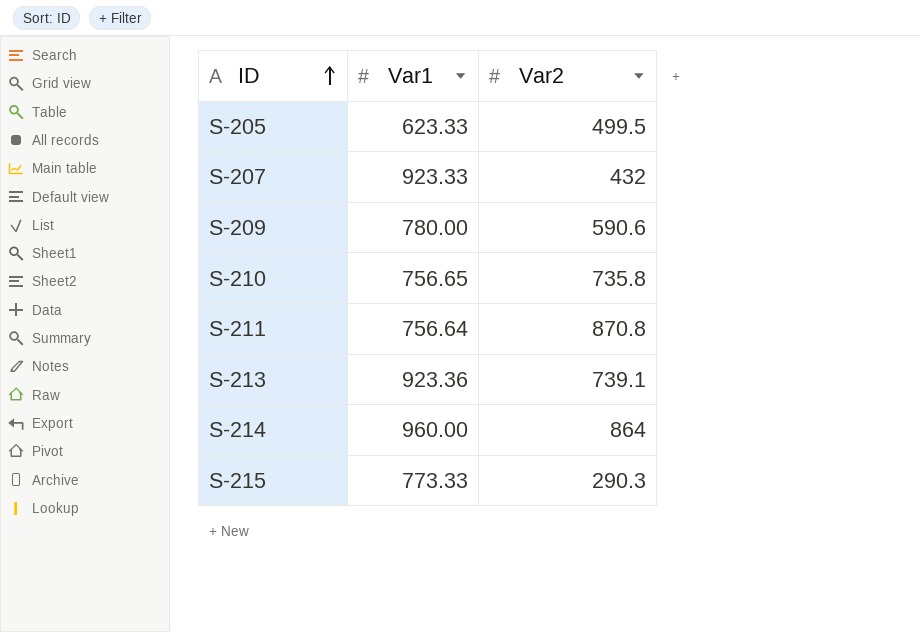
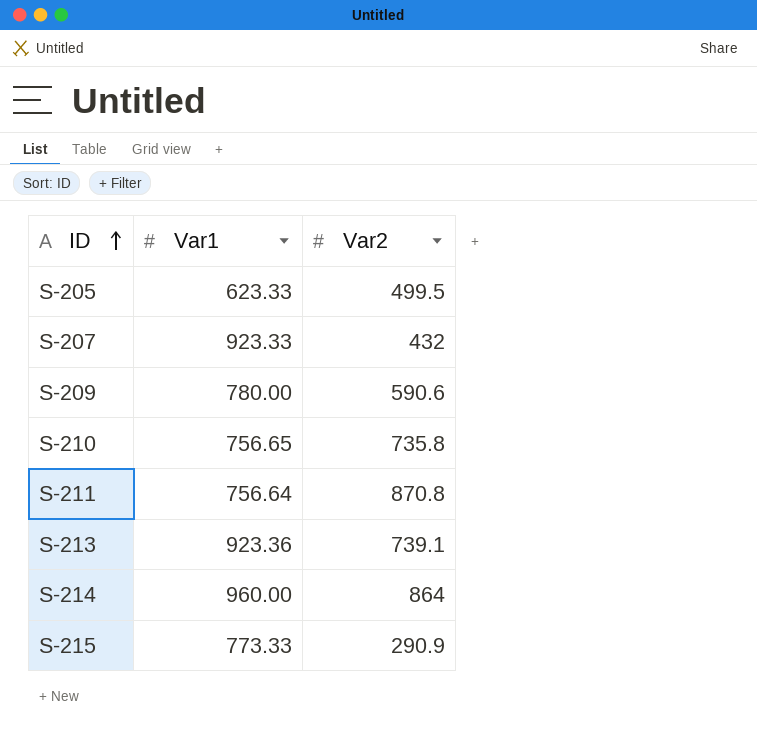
S-215 | Var2: 290.3 -> 290.9

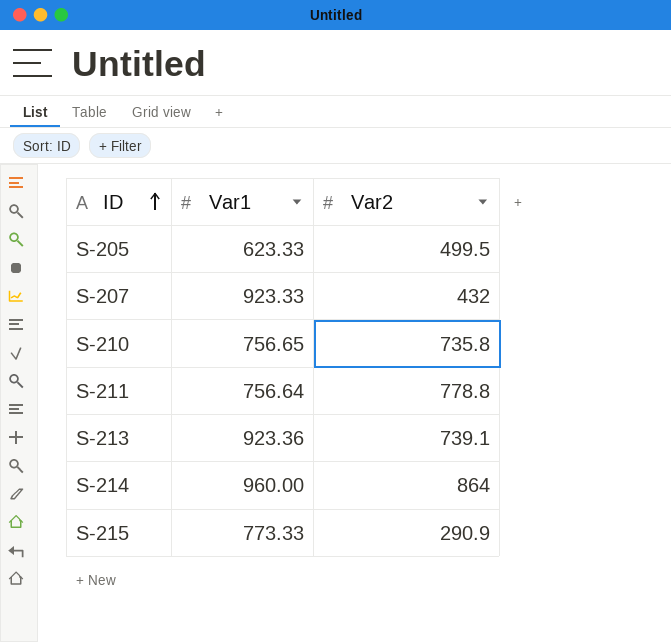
row S-209: 780.00 | 590.6 -> none
S-211 | Var2: 870.8 -> 778.8

